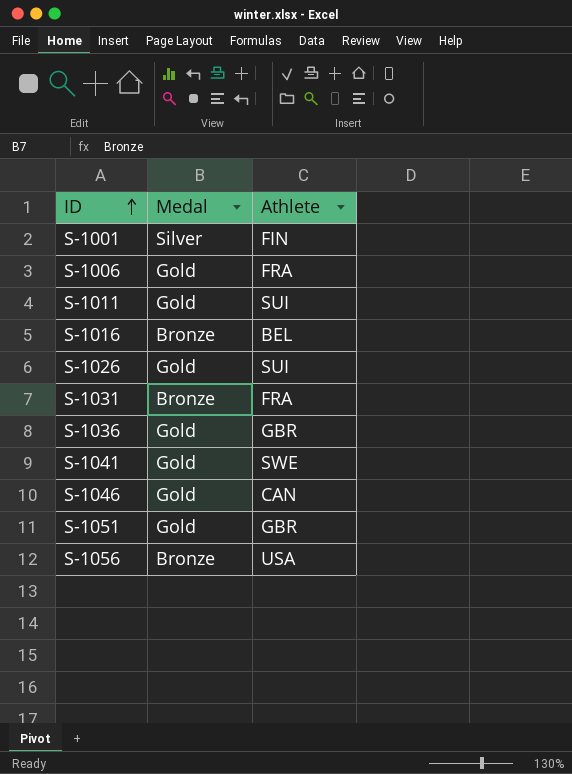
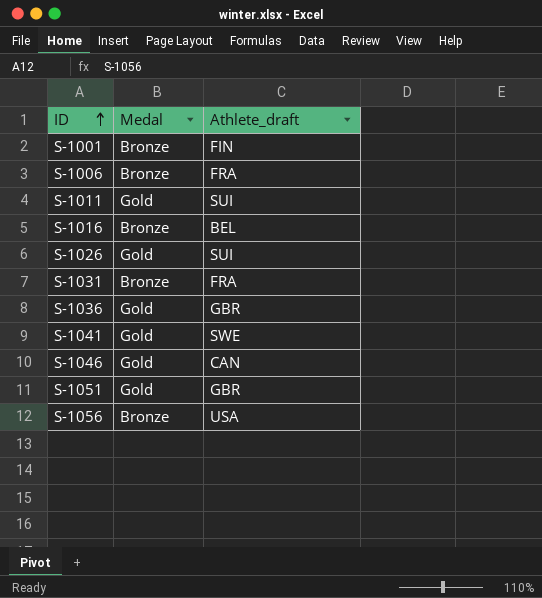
column name: Athlete -> Athlete_draft
S-1001 | Medal: Silver -> Bronze
S-1006 | Medal: Gold -> Bronze

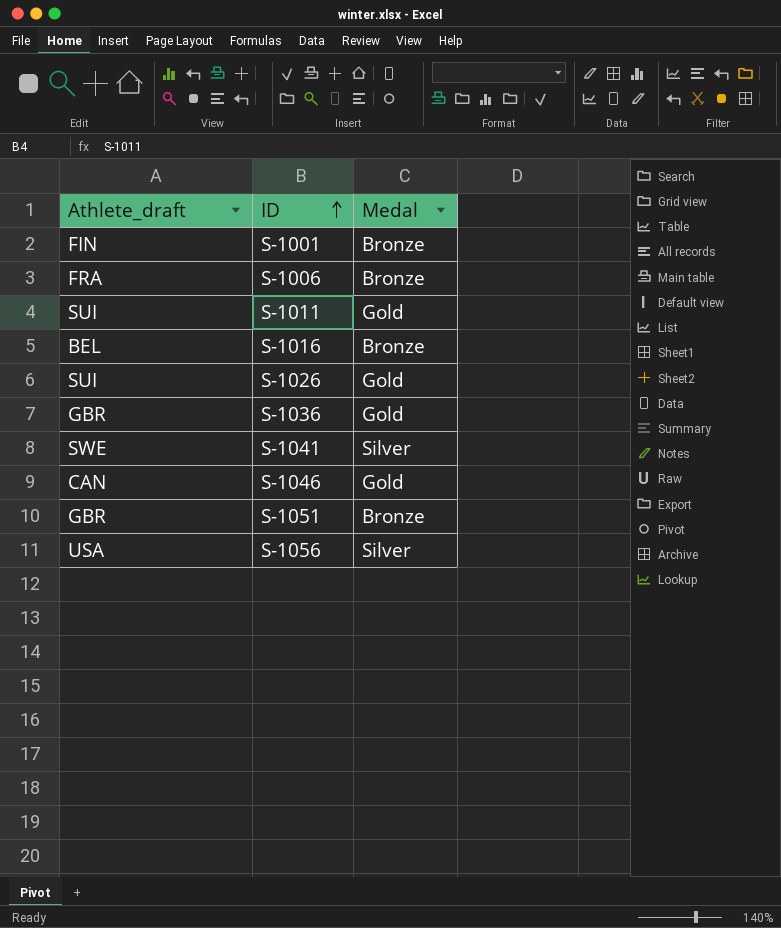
column Athlete_draft | position: 3 -> 1
row S-1031: Bronze | FRA -> none
S-1041 | Medal: Gold -> Silver
S-1051 | Medal: Gold -> Bronze
S-1056 | Medal: Bronze -> Silver

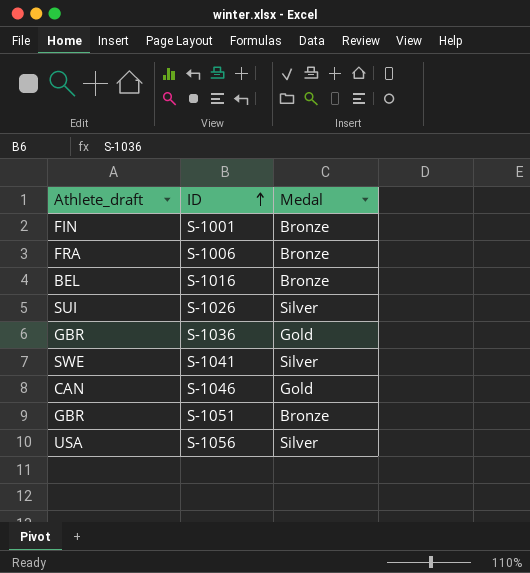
row S-1011: SUI | Gold -> none
S-1026 | Medal: Gold -> Silver

